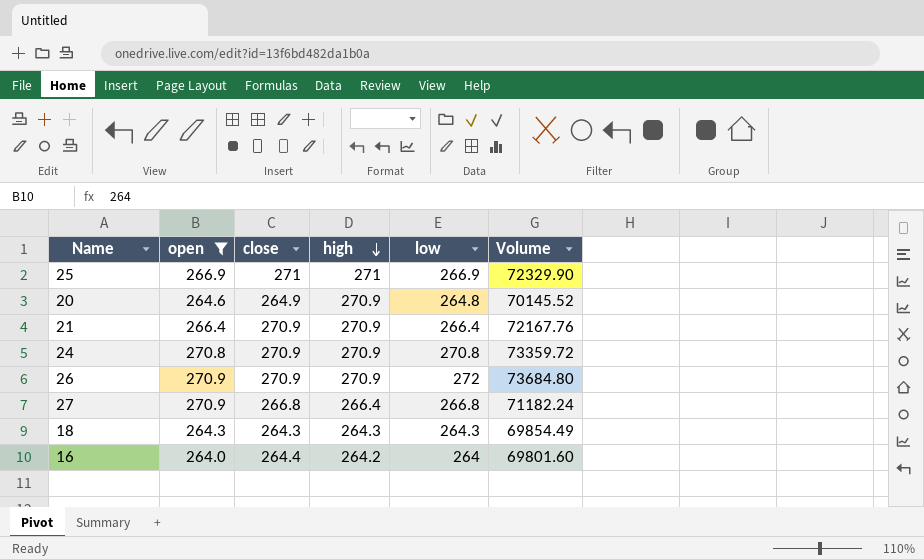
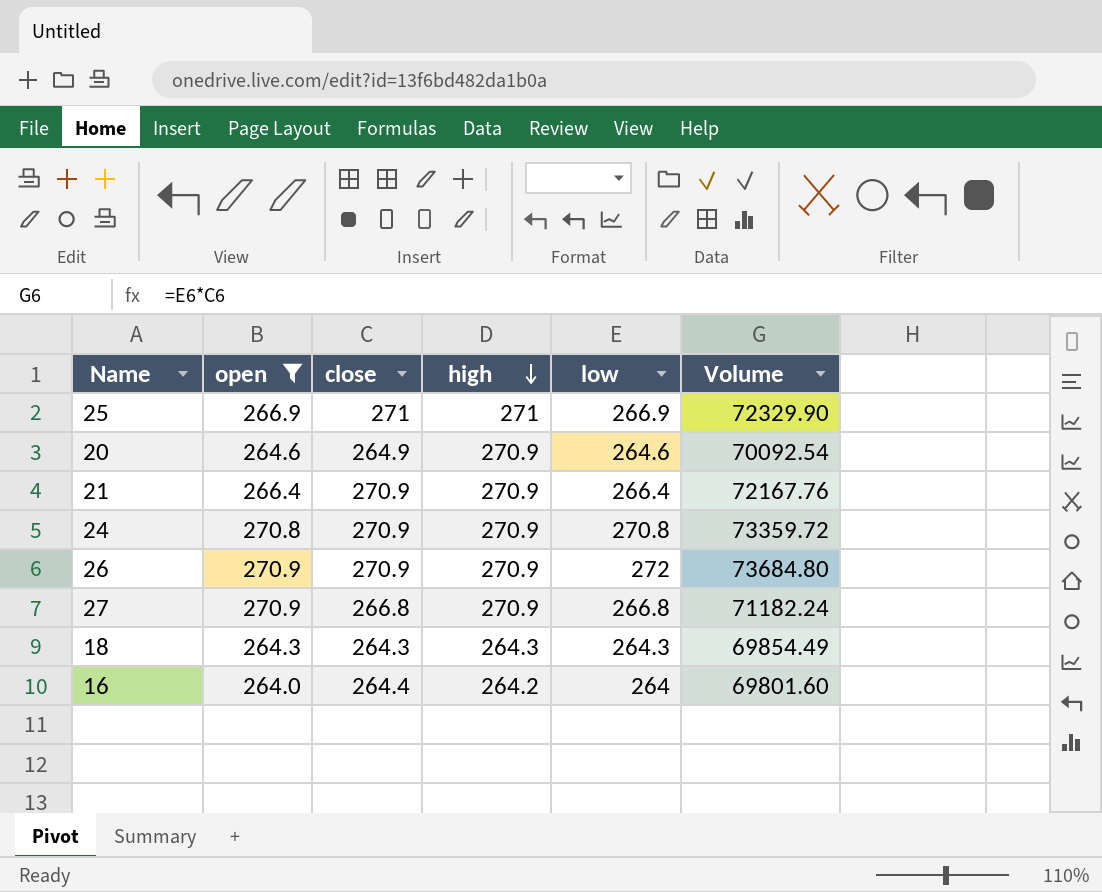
20 | low: 264.8 -> 264.6
20 | Volume: 70145.52 -> 70092.54
27 | high: 266.4 -> 270.9

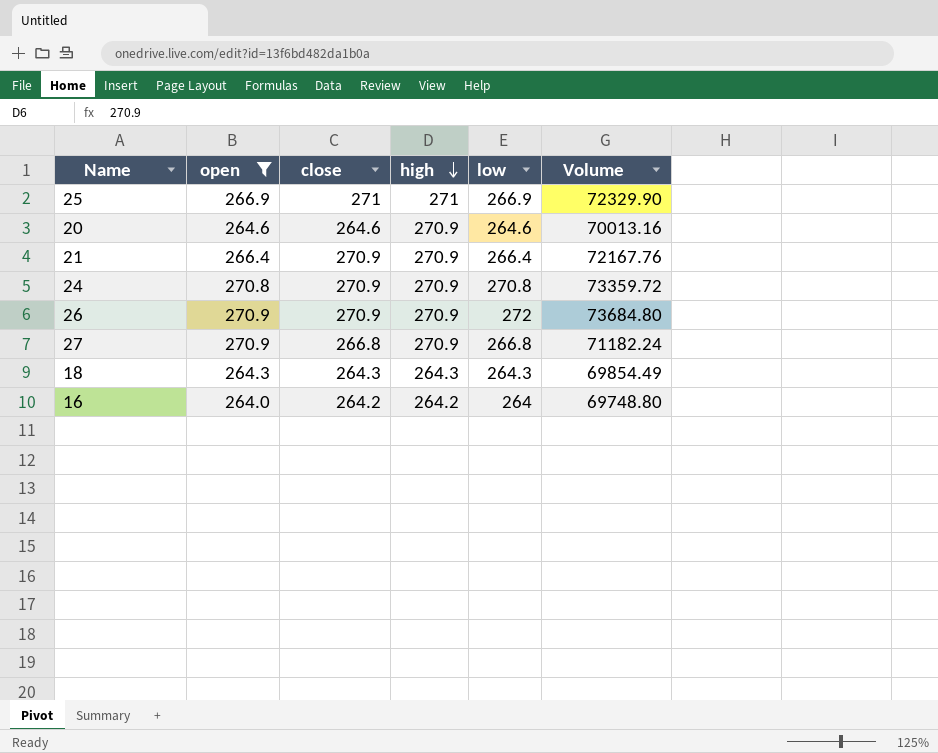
20 | close: 264.9 -> 264.6
20 | Volume: 70092.54 -> 70013.16
16 | close: 264.4 -> 264.2
16 | Volume: 69801.60 -> 69748.80

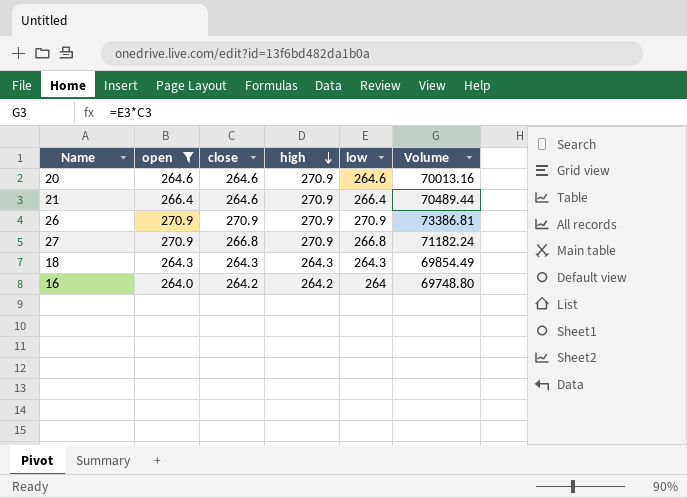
row 25: 266.9 | 271 | 271 | 266.9 | 72329.90 -> none
row 24: 270.8 | 270.9 | 270.9 | 270.8 | 73359.72 -> none
21 | close: 270.9 -> 264.6
21 | Volume: 72167.76 -> 70489.44
26 | low: 272 -> 270.9
26 | Volume: 73684.80 -> 73386.81

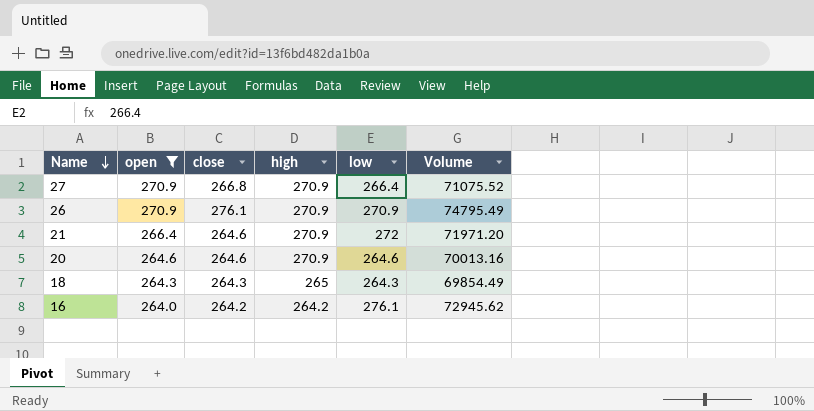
row order: high descending -> Name descending
27 | low: 266.8 -> 266.4
27 | Volume: 71182.24 -> 71075.52
26 | close: 270.9 -> 276.1
26 | Volume: 73386.81 -> 74795.49
21 | low: 266.4 -> 272
21 | Volume: 70489.44 -> 71971.20
18 | high: 264.3 -> 265
16 | low: 264 -> 276.1
16 | Volume: 69748.80 -> 72945.62

